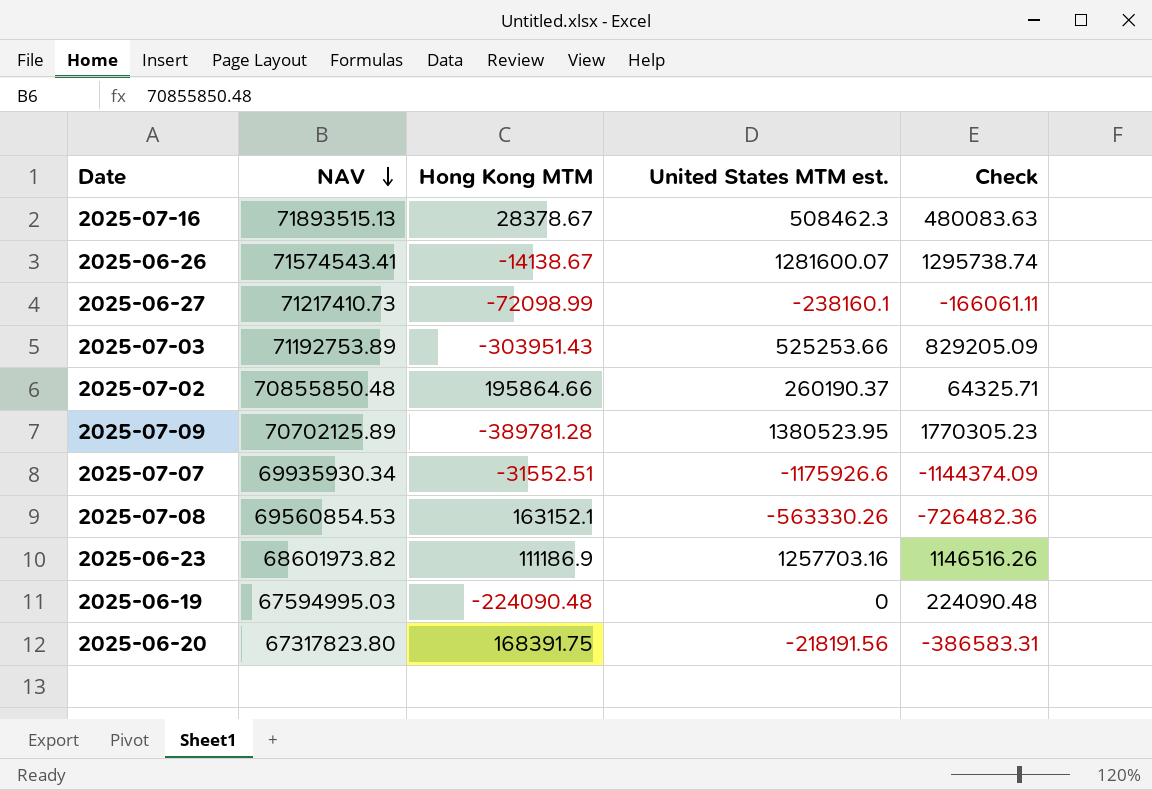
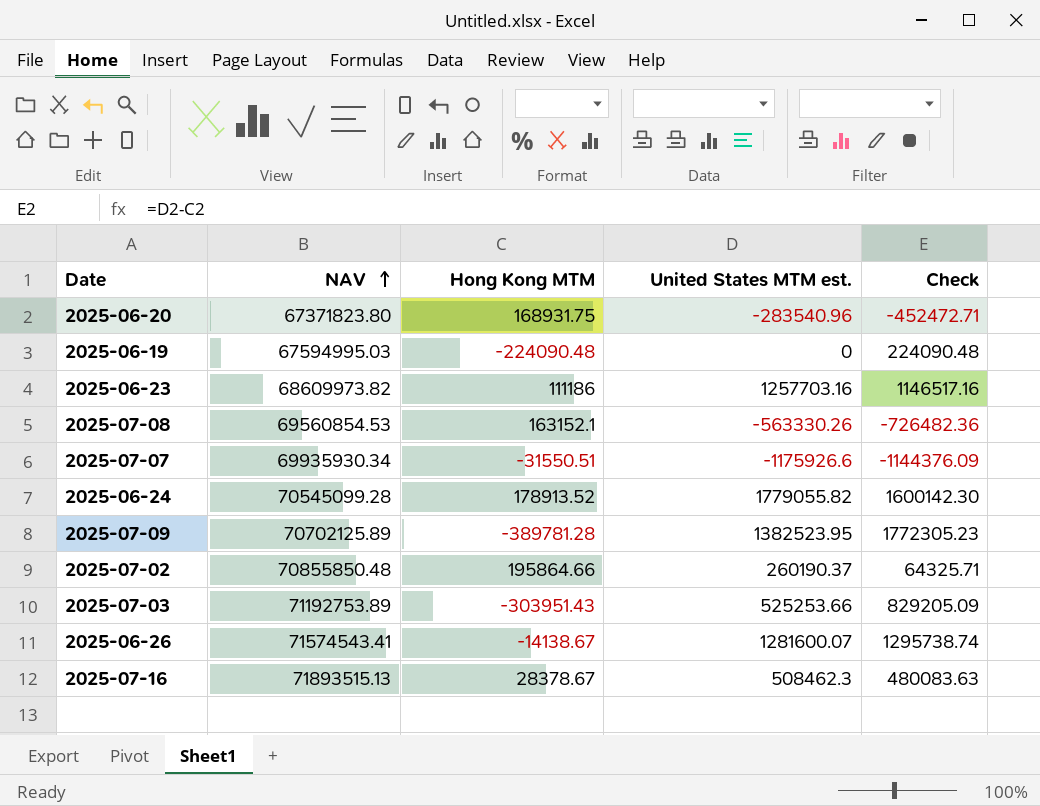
row order: NAV descending -> NAV ascending
row 2025-06-27: 71217410.73 | -72098.99 | -238160.1 | -166061.11 -> none
2025-06-20 | NAV: 67317823.80 -> 67371823.80
2025-06-20 | Hong Kong MTM: 168391.75 -> 168931.75
2025-06-20 | United States MTM est.: -218191.56 -> -283540.96
2025-06-20 | Check: -386583.31 -> -452472.71
2025-06-23 | NAV: 68601973.82 -> 68609973.82
2025-06-23 | Hong Kong MTM: 111186.9 -> 111186
2025-06-23 | Check: 1146516.26 -> 1146517.16
2025-07-07 | Hong Kong MTM: -31552.51 -> -31550.51
2025-07-07 | Check: -1144374.09 -> -1144376.09
row 2025-06-24: none -> 70545099.28 | 178913.52 | 1779055.82 | 1600142.30
2025-07-09 | United States MTM est.: 1380523.95 -> 1382523.95
2025-07-09 | Check: 1770305.23 -> 1772305.23

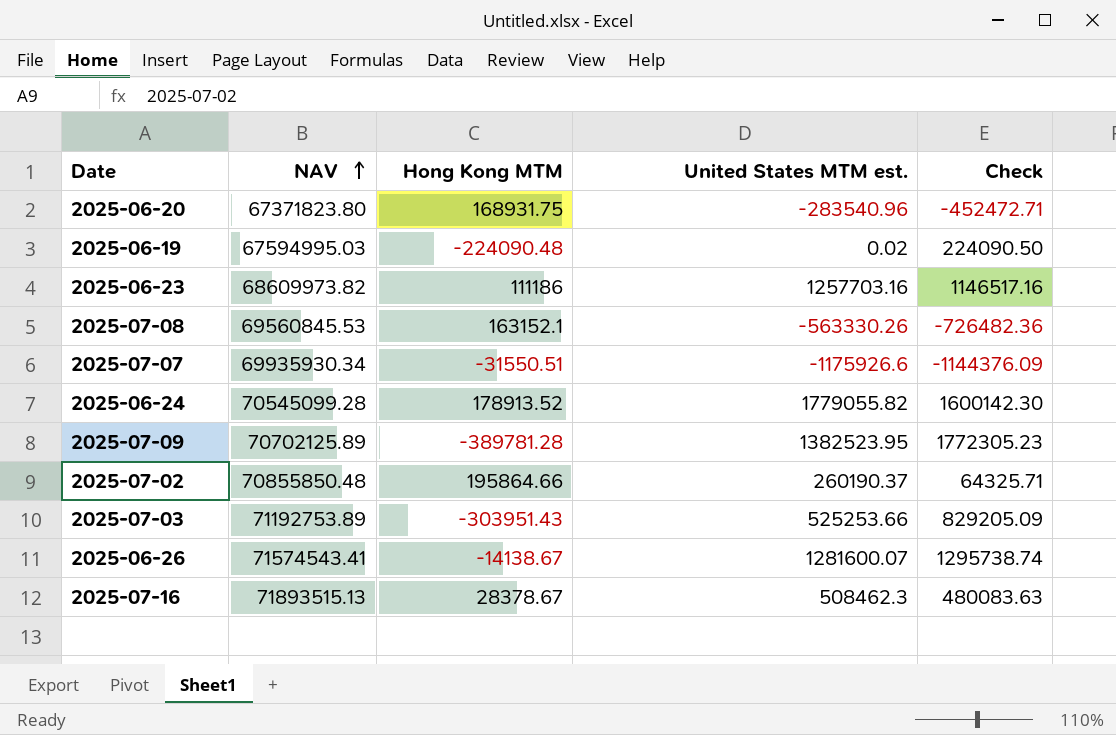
2025-06-19 | United States MTM est.: 0 -> 0.02
2025-06-19 | Check: 224090.48 -> 224090.50
2025-07-08 | NAV: 69560854.53 -> 69560845.53

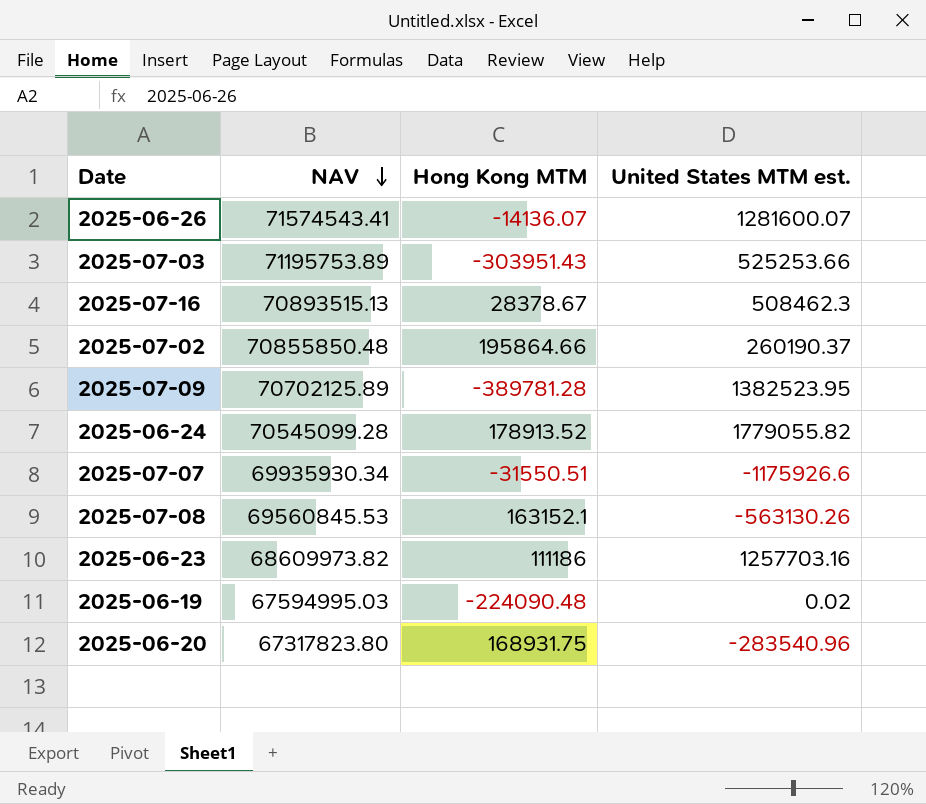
row order: NAV ascending -> NAV descending
column Check | formula: [United States MTM est.] - [Hong Kong MTM] -> none
2025-06-26 | Hong Kong MTM: -14138.67 -> -14136.07
2025-07-03 | NAV: 71192753.89 -> 71195753.89
2025-07-16 | NAV: 71893515.13 -> 70893515.13
2025-07-08 | United States MTM est.: -563330.26 -> -563130.26
2025-06-20 | NAV: 67371823.80 -> 67317823.80

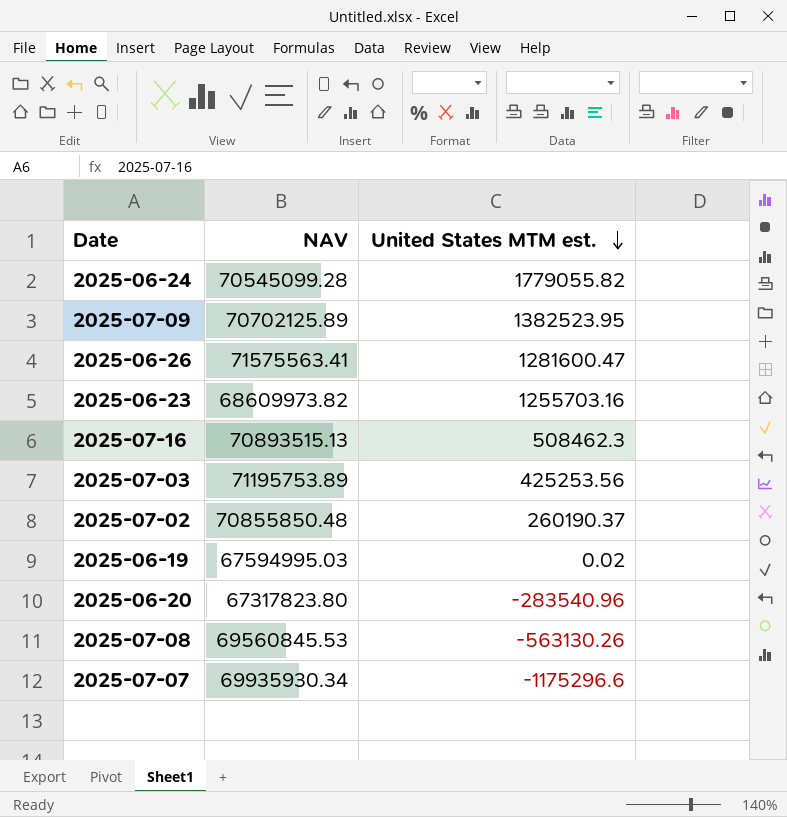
row order: NAV descending -> United States MTM est. descending
column Hong Kong MTM | position: 3 -> none
2025-06-26 | NAV: 71574543.41 -> 71575563.41
2025-06-26 | United States MTM est.: 1281600.07 -> 1281600.47
2025-06-23 | United States MTM est.: 1257703.16 -> 1255703.16
2025-07-03 | United States MTM est.: 525253.66 -> 425253.56
2025-07-07 | United States MTM est.: -1175926.6 -> -1175296.6

